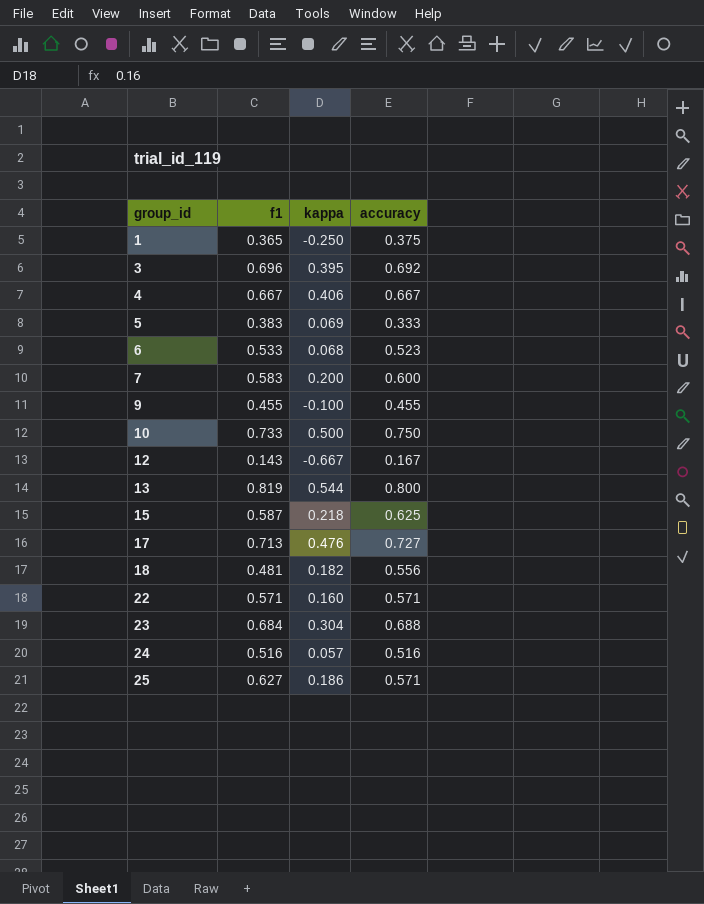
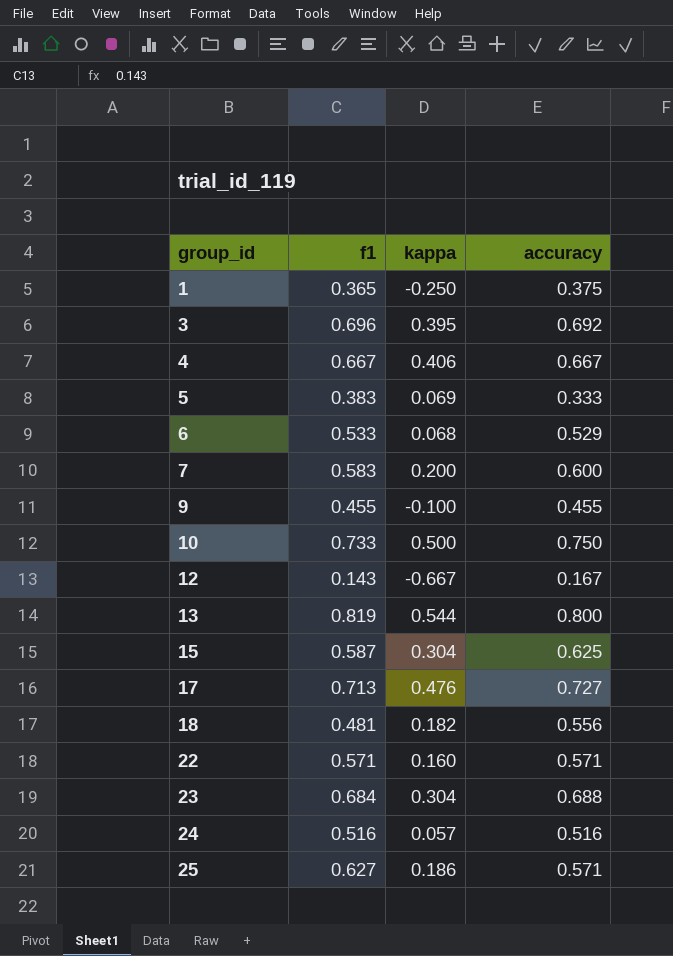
6 | accuracy: 0.523 -> 0.529
15 | kappa: 0.218 -> 0.304

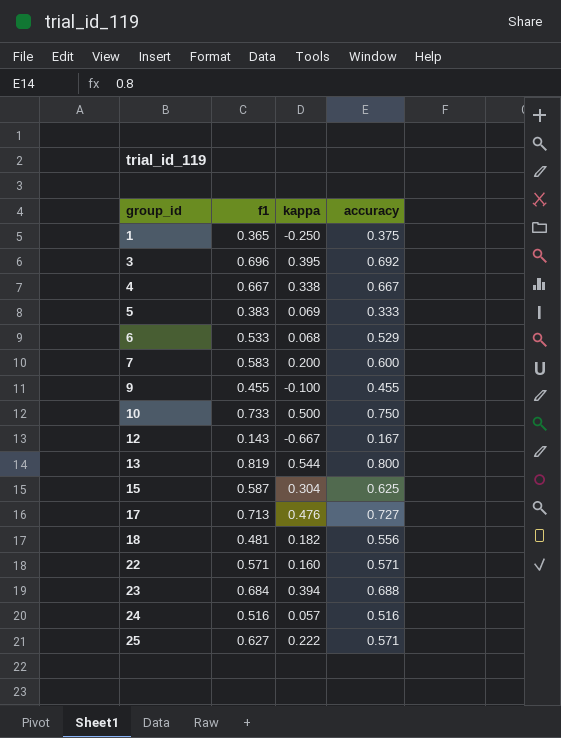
4 | kappa: 0.406 -> 0.338
23 | kappa: 0.304 -> 0.394
25 | kappa: 0.186 -> 0.222

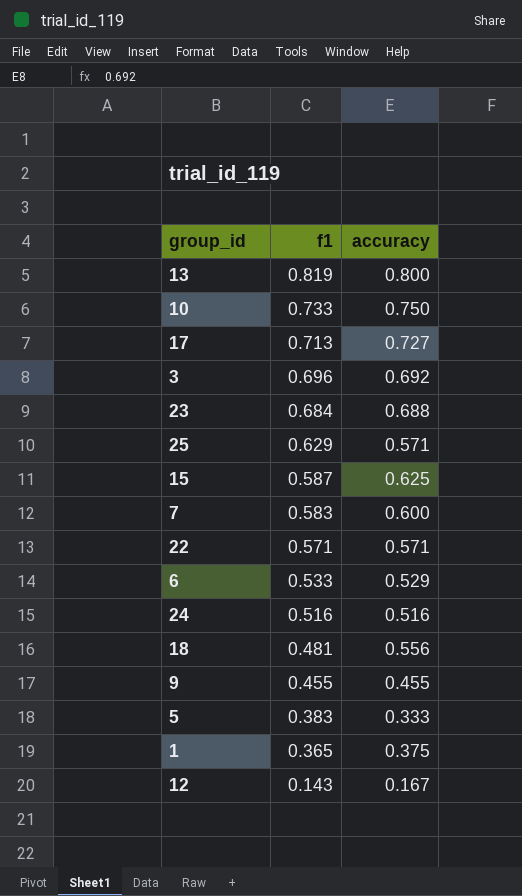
row order: group_id ascending -> f1 descending
column kappa | position: 3 -> none
row 4: 0.667 | 0.338 | 0.667 -> none
25 | f1: 0.627 -> 0.629

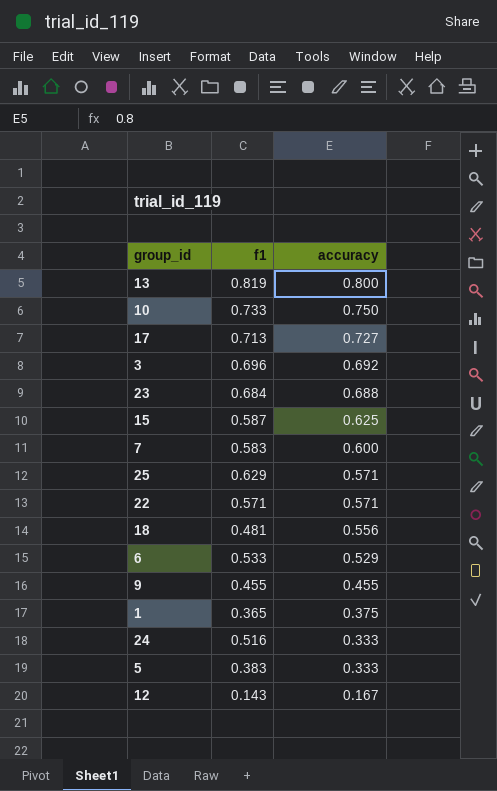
row order: f1 descending -> accuracy descending
24 | accuracy: 0.516 -> 0.333

